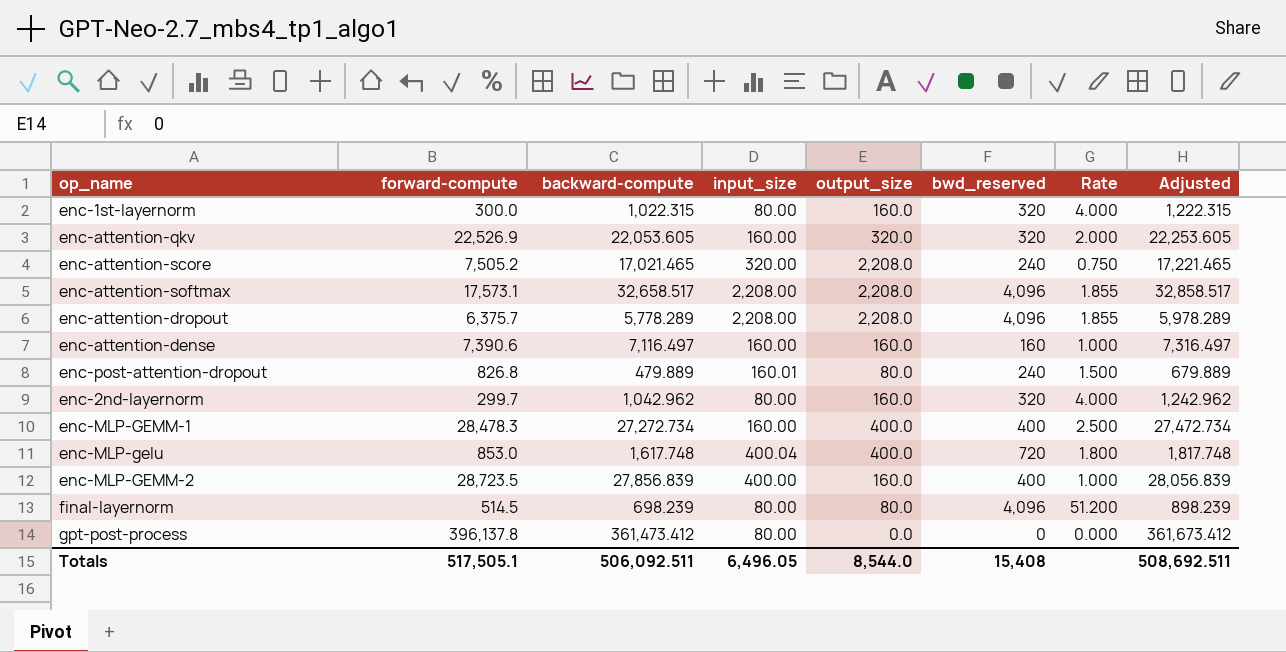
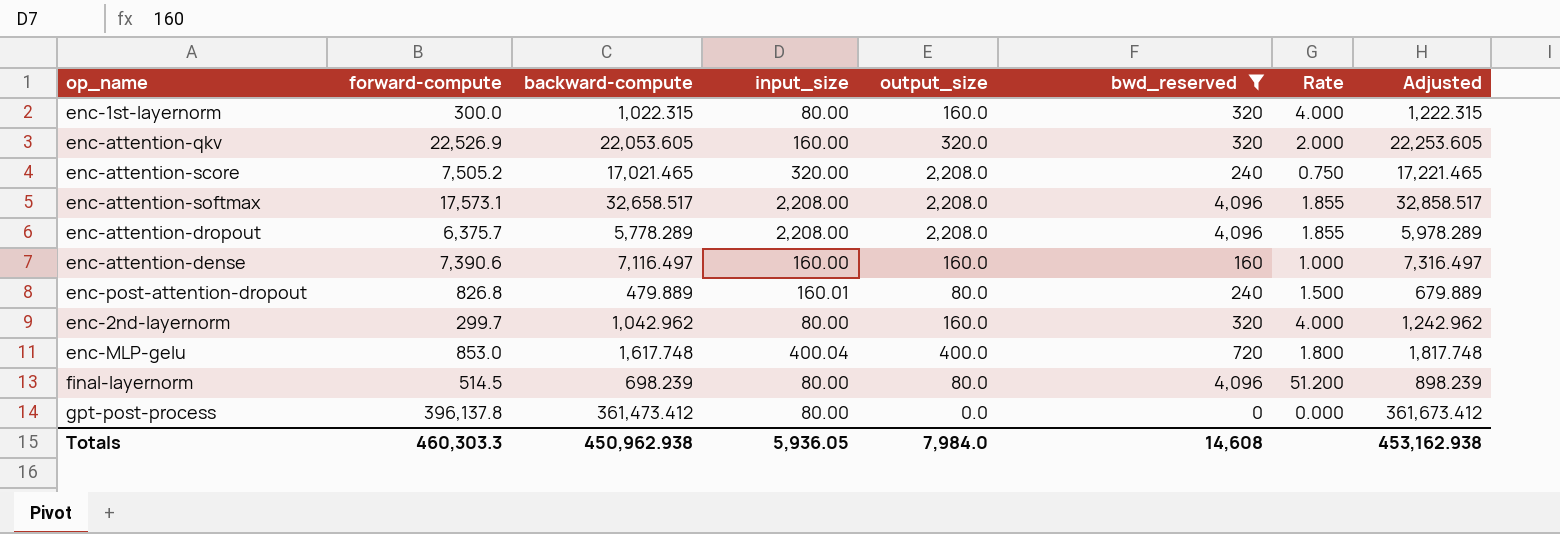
filter: none -> bwd_reserved != 400
Totals | forward-compute: 517,505.1 -> 460,303.3
Totals | backward-compute: 506,092.511 -> 450,962.938
Totals | input_size: 6,496.05 -> 5,936.05
Totals | output_size: 8,544.0 -> 7,984.0
Totals | bwd_reserved: 15,408 -> 14,608
Totals | Adjusted: 508,692.511 -> 453,162.938

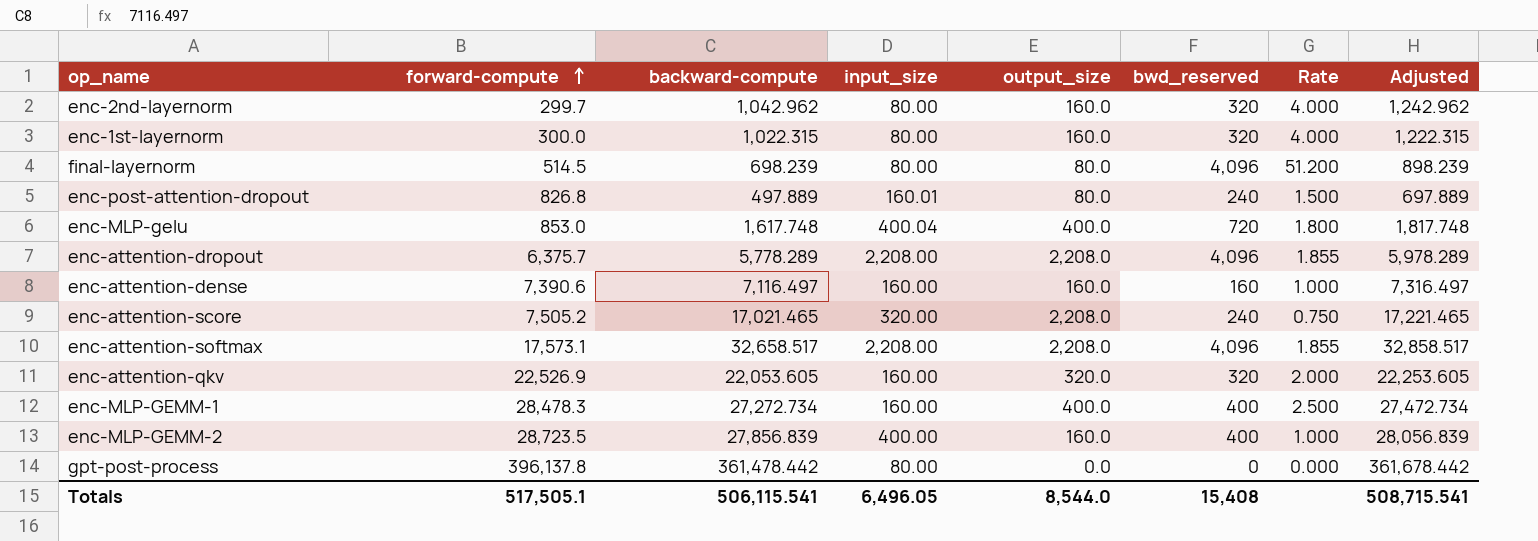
filter: bwd_reserved != 400 -> none
row order: none -> forward-compute ascending
enc-post-attention-dropout | backward-compute: 479.889 -> 497.889
enc-post-attention-dropout | Adjusted: 679.889 -> 697.889
gpt-post-process | backward-compute: 361,473.412 -> 361,478.442
gpt-post-process | Adjusted: 361,673.412 -> 361,678.442
Totals | forward-compute: 460,303.3 -> 517,505.1
Totals | backward-compute: 450,962.938 -> 506,115.541
Totals | input_size: 5,936.05 -> 6,496.05
Totals | output_size: 7,984.0 -> 8,544.0
Totals | bwd_reserved: 14,608 -> 15,408
Totals | Adjusted: 453,162.938 -> 508,715.541

